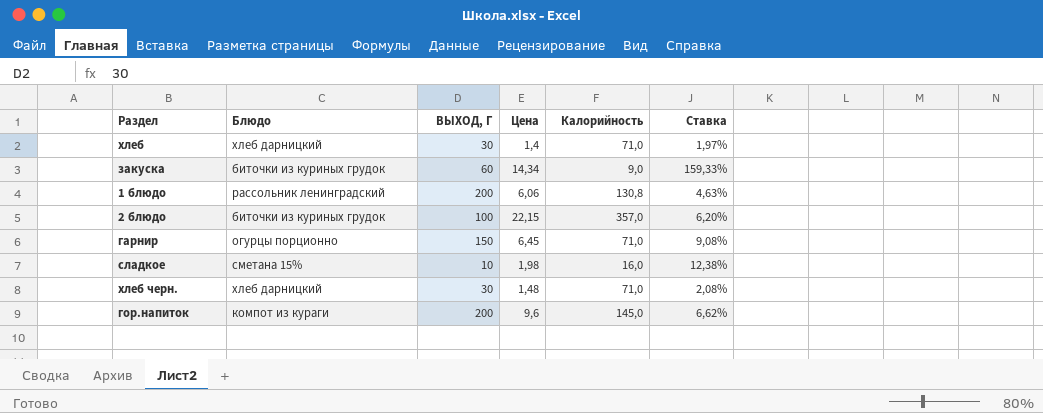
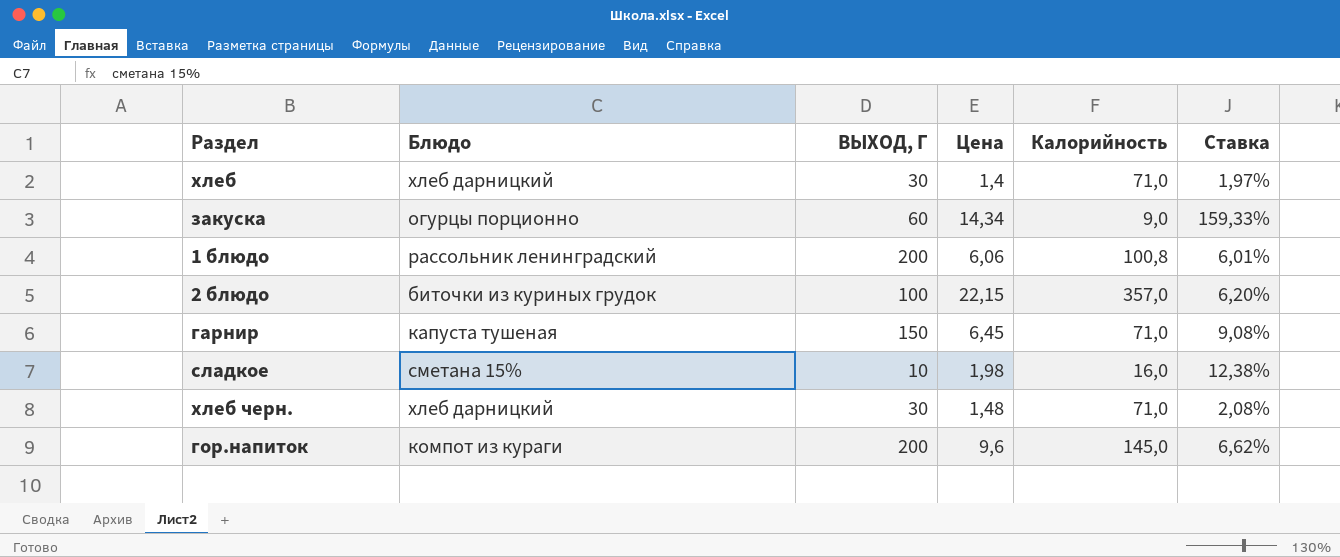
закуска | Блюдо: биточки из куриных грудок -> огурцы порционно
1 блюдо | Калорийность: 130,8 -> 100,8
1 блюдо | Ставка: 4,63% -> 6,01%
гарнир | Блюдо: огурцы порционно -> капуста тушеная

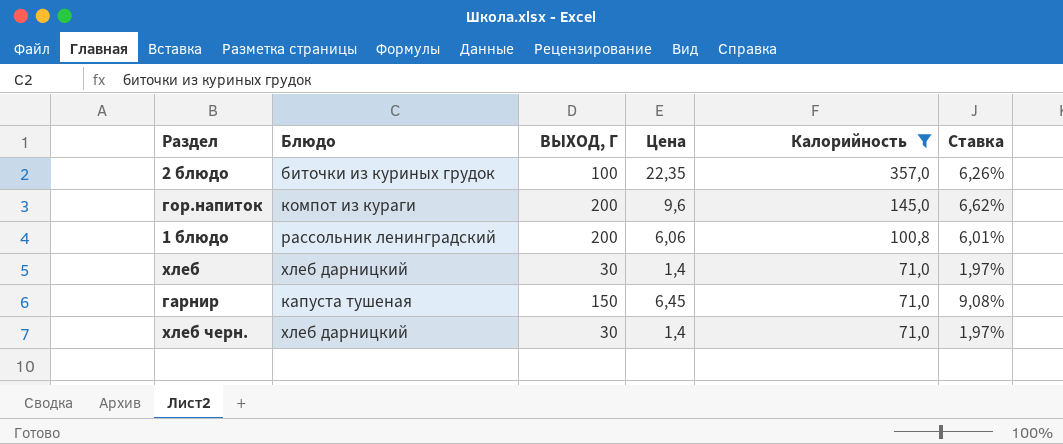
filter: none -> Калорийность >= 71,0
row order: none -> Калорийность descending
2 блюдо | Цена: 22,15 -> 22,35
2 блюдо | Ставка: 6,20% -> 6,26%
хлеб черн. | Цена: 1,48 -> 1,4
хлеб черн. | Ставка: 2,08% -> 1,97%

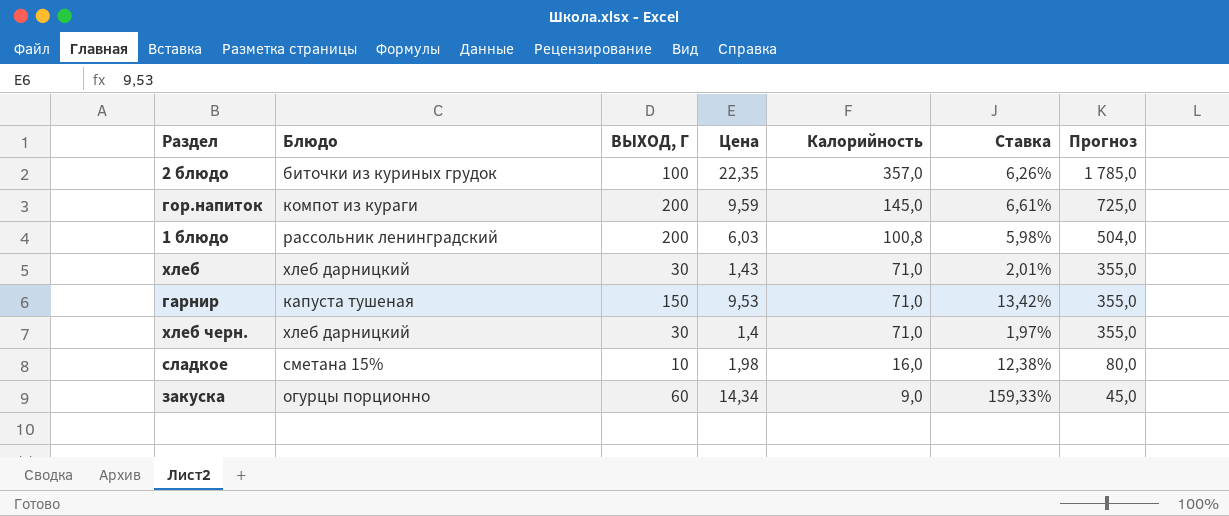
filter: Калорийность >= 71,0 -> none
column Прогноз | formula: none -> [Калорийность] * 5
гор.напиток | Цена: 9,6 -> 9,59
гор.напиток | Ставка: 6,62% -> 6,61%
1 блюдо | Цена: 6,06 -> 6,03
1 блюдо | Ставка: 6,01% -> 5,98%
хлеб | Цена: 1,4 -> 1,43
хлеб | Ставка: 1,97% -> 2,01%
гарнир | Цена: 6,45 -> 9,53
гарнир | Ставка: 9,08% -> 13,42%

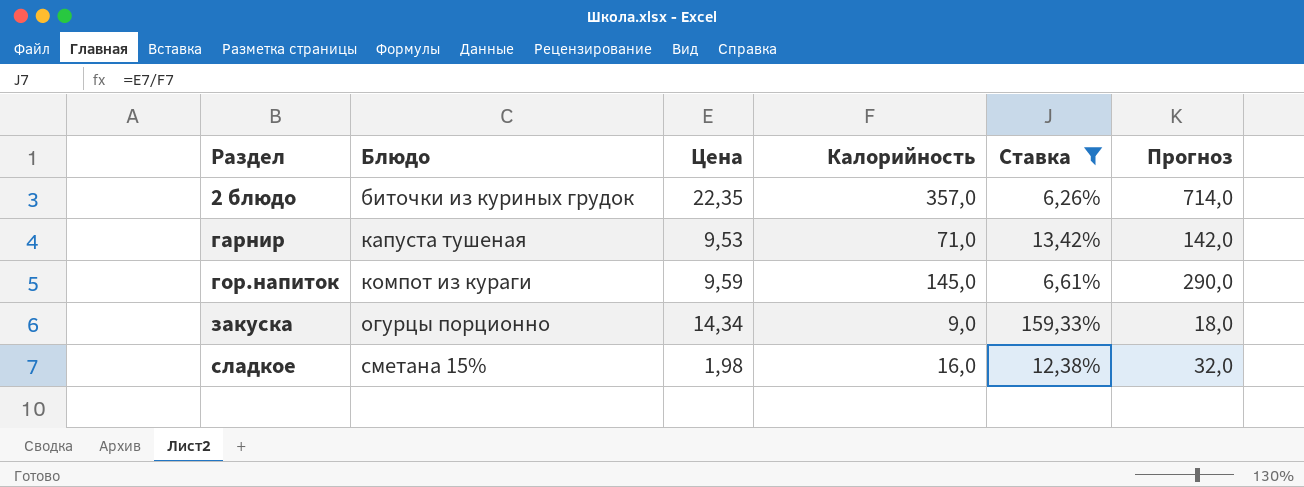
filter: none -> Ставка >= 6,26%
row order: Калорийность descending -> Раздел ascending
column ВЫХОД, Г | position: 3 -> none
column Прогноз | formula: [Калорийность] * 5 -> [Калорийность] * 2

